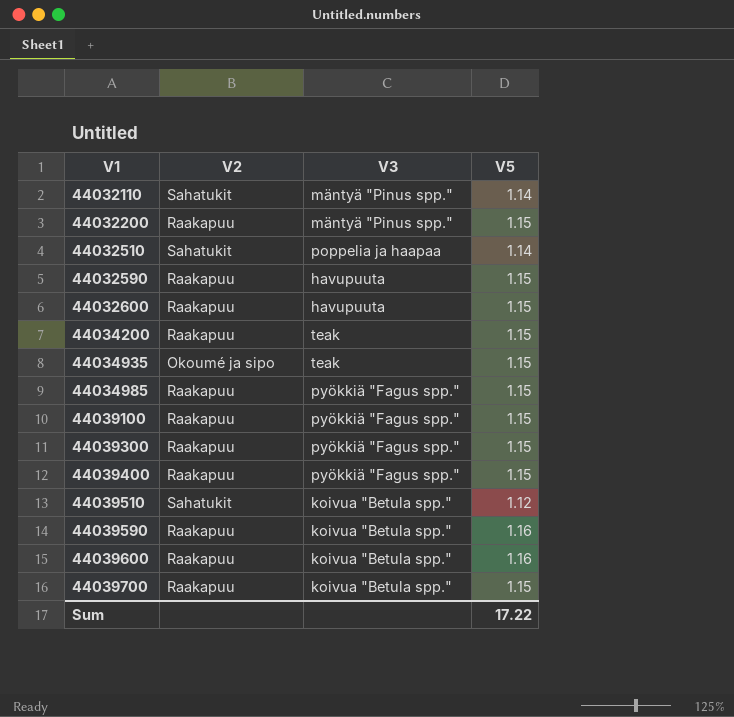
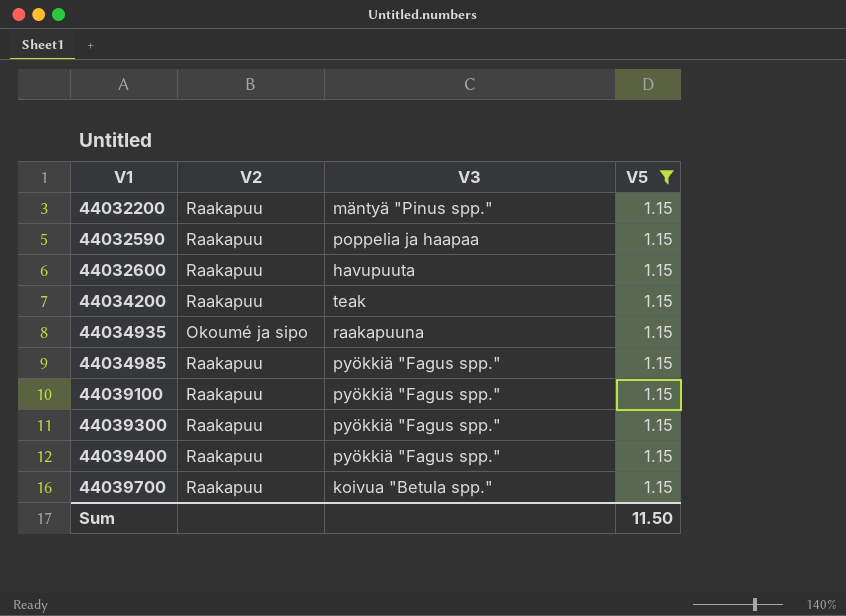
filter: none -> V5 = 1.15
44032590 | V3: havupuuta -> poppelia ja haapaa
44034935 | V3: teak -> raakapuuna
Sum | V5: 17.22 -> 11.50

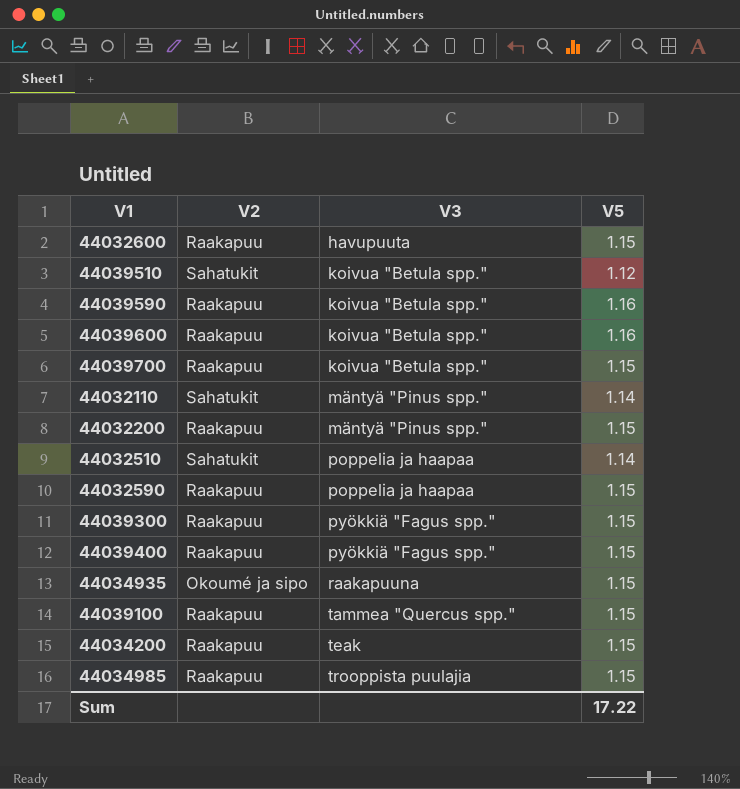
filter: V5 = 1.15 -> none
row order: V1 ascending -> V3 ascending
44039100 | V3: pyökkiä "Fagus spp." -> tammea "Quercus spp."
44034985 | V3: pyökkiä "Fagus spp." -> trooppista puulajia
Sum | V5: 11.50 -> 17.22

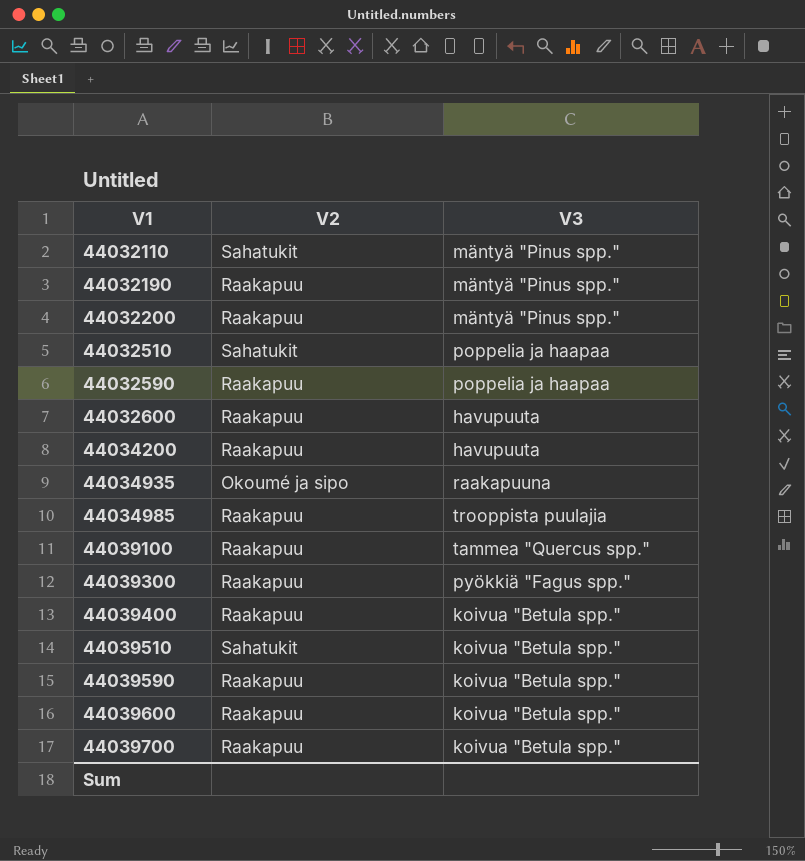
row order: V3 ascending -> V1 ascending
column V5 | position: 4 -> none
row 44032190: none -> Raakapuu | mäntyä "Pinus spp."
44034200 | V3: teak -> havupuuta
44039400 | V3: pyökkiä "Fagus spp." -> koivua "Betula spp."

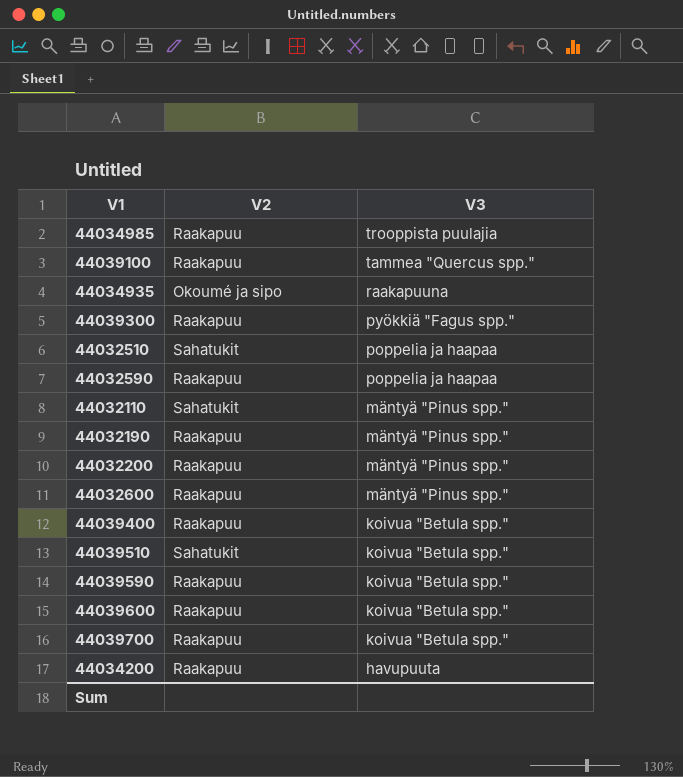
row order: V1 ascending -> V3 descending
44032600 | V3: havupuuta -> mäntyä "Pinus spp."

